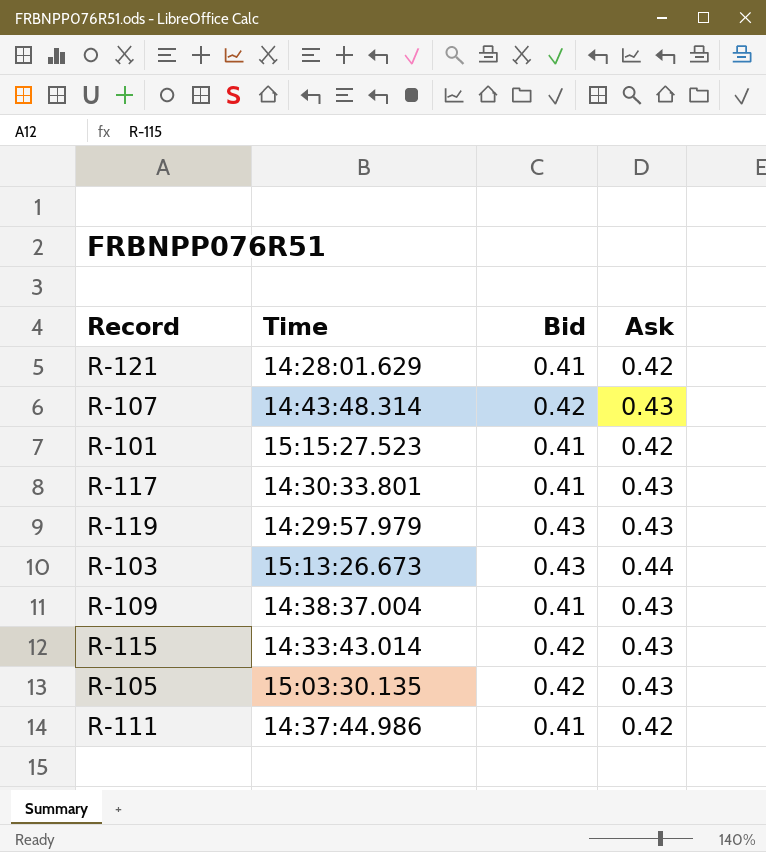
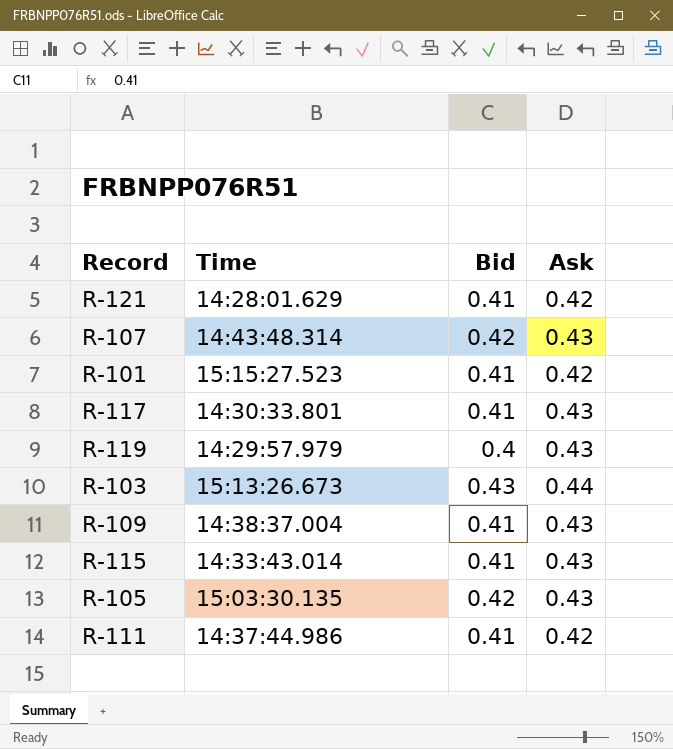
R-119 | Bid: 0.43 -> 0.4
R-115 | Bid: 0.42 -> 0.41

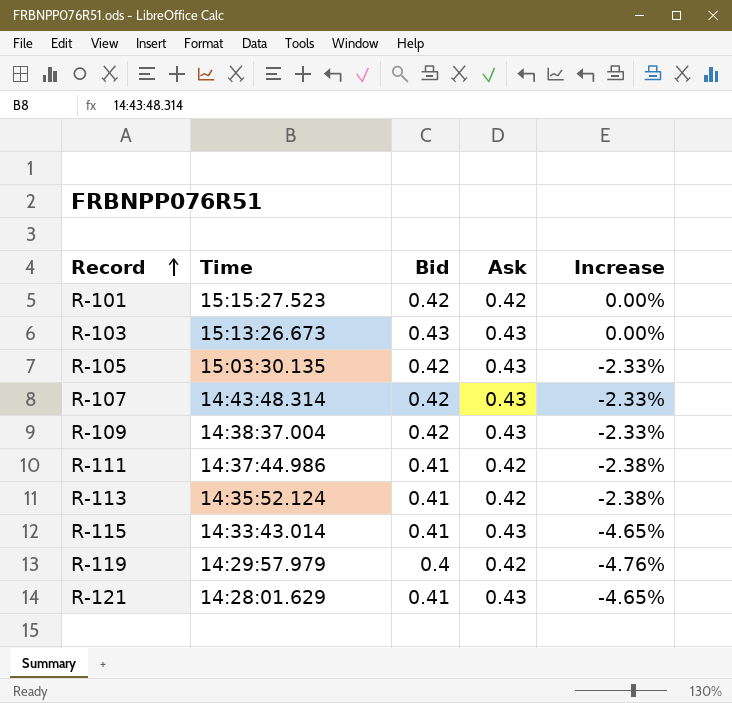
row order: none -> Record ascending
column Increase | formula: none -> ([Bid] - [Ask]) / [Ask]
row R-117: 14:30:33.801 | 0.41 | 0.43 -> none
R-101 | Bid: 0.41 -> 0.42
R-103 | Ask: 0.44 -> 0.43
R-109 | Bid: 0.41 -> 0.42
row R-113: none -> 14:35:52.124 | 0.41 | 0.42 | -2.38%
R-119 | Ask: 0.43 -> 0.42
R-121 | Ask: 0.42 -> 0.43

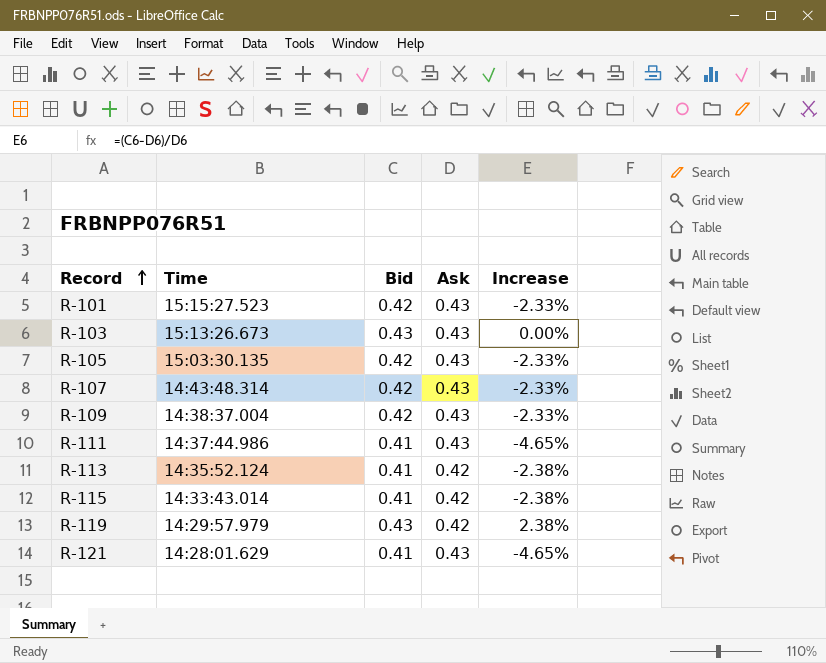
R-101 | Ask: 0.42 -> 0.43
R-101 | Increase: 0.00% -> -2.33%
R-111 | Ask: 0.42 -> 0.43
R-111 | Increase: -2.38% -> -4.65%
R-115 | Ask: 0.43 -> 0.42
R-115 | Increase: -4.65% -> -2.38%
R-119 | Bid: 0.4 -> 0.43
R-119 | Increase: -4.76% -> 2.38%

